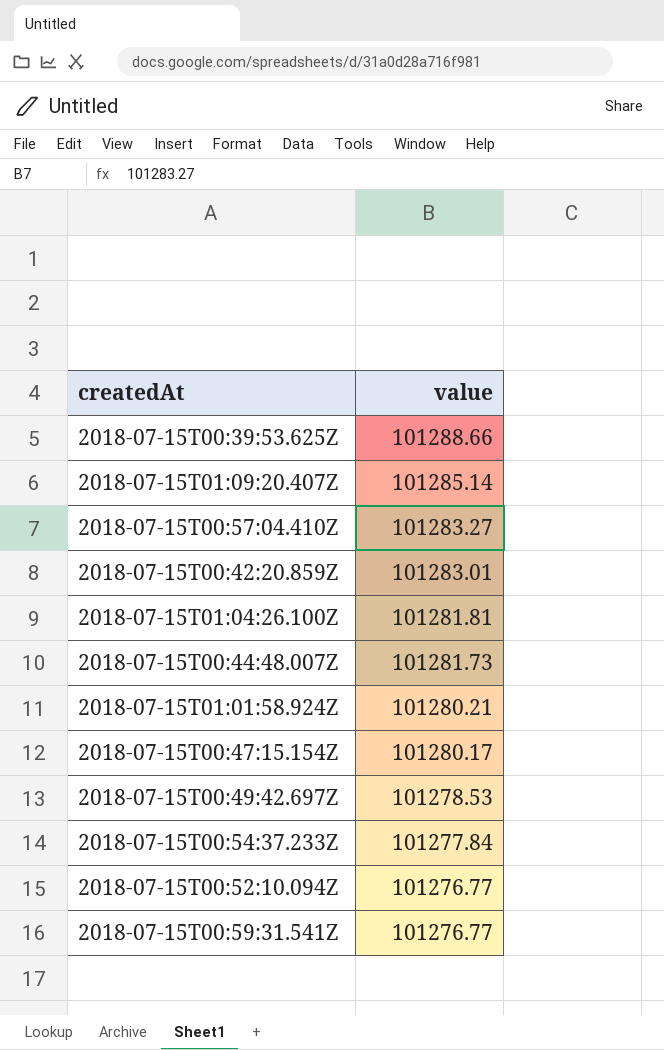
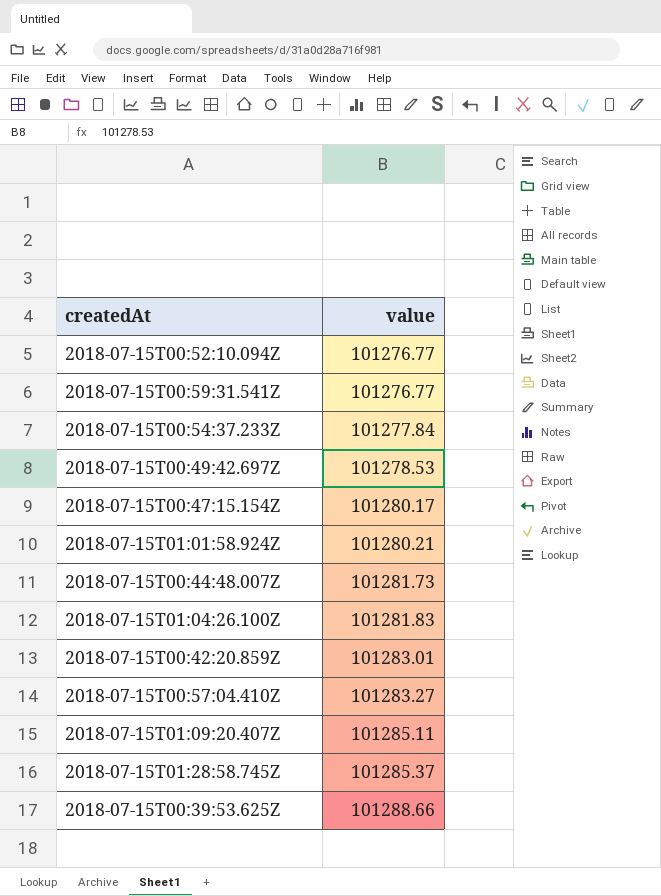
row order: value descending -> value ascending
2018-07-15T01:04:26.100Z | value: 101281.81 -> 101281.83
2018-07-15T01:09:20.407Z | value: 101285.14 -> 101285.11
row 2018-07-15T01:28:58.745Z: none -> 101285.37

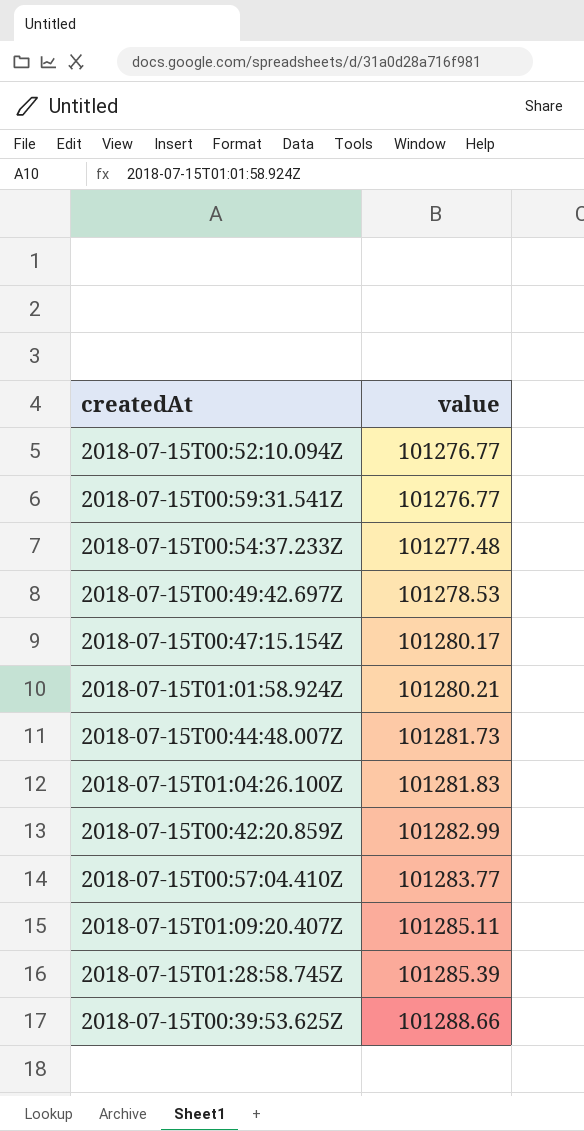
2018-07-15T00:54:37.233Z | value: 101277.84 -> 101277.48
2018-07-15T00:42:20.859Z | value: 101283.01 -> 101282.99
2018-07-15T00:57:04.410Z | value: 101283.27 -> 101283.77
2018-07-15T01:28:58.745Z | value: 101285.37 -> 101285.39

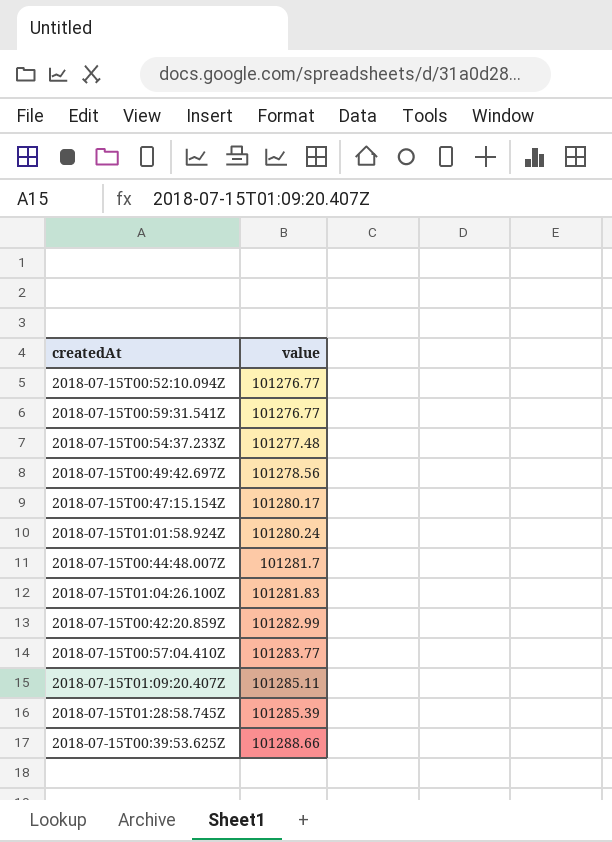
2018-07-15T00:49:42.697Z | value: 101278.53 -> 101278.56
2018-07-15T01:01:58.924Z | value: 101280.21 -> 101280.24
2018-07-15T00:44:48.007Z | value: 101281.73 -> 101281.7

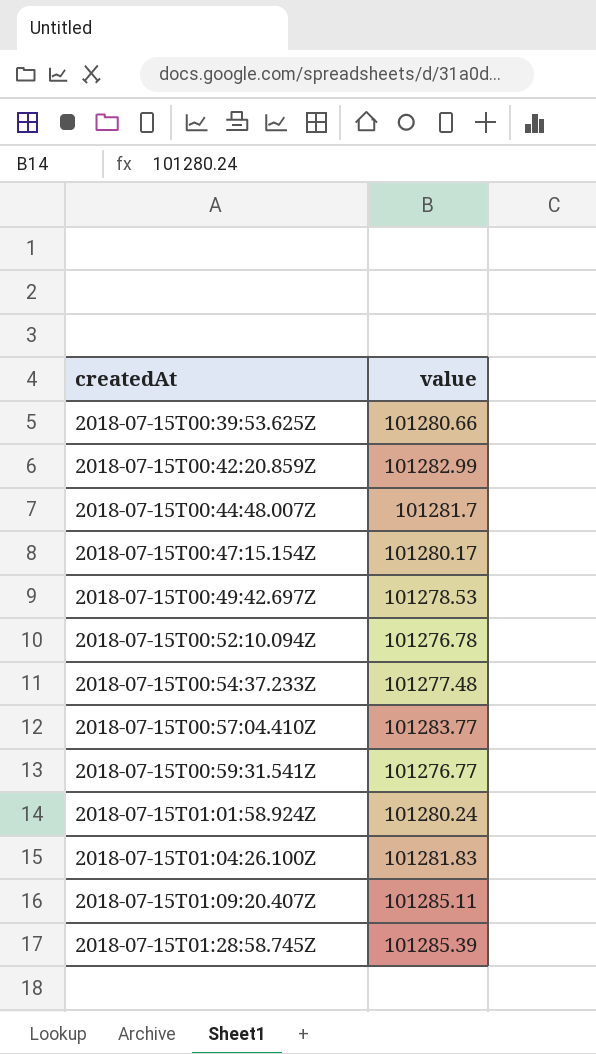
row order: value ascending -> createdAt ascending
2018-07-15T00:39:53.625Z | value: 101288.66 -> 101280.66
2018-07-15T00:49:42.697Z | value: 101278.56 -> 101278.53
2018-07-15T00:52:10.094Z | value: 101276.77 -> 101276.78

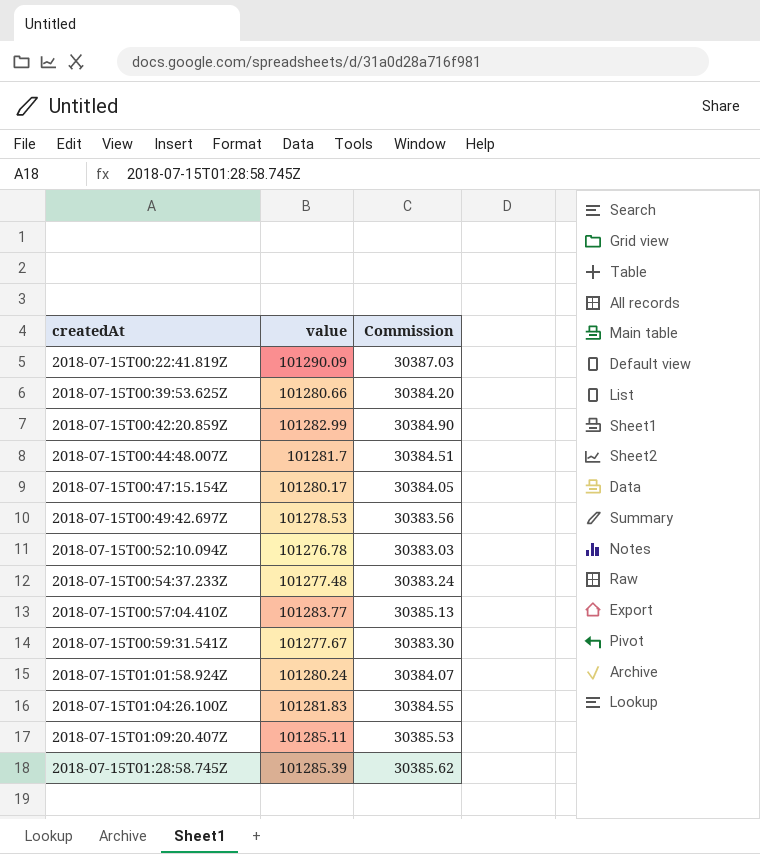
column Commission | formula: none -> [value] * 0.3
row 2018-07-15T00:22:41.819Z: none -> 101290.09 | 30387.03
2018-07-15T00:59:31.541Z | value: 101276.77 -> 101277.67

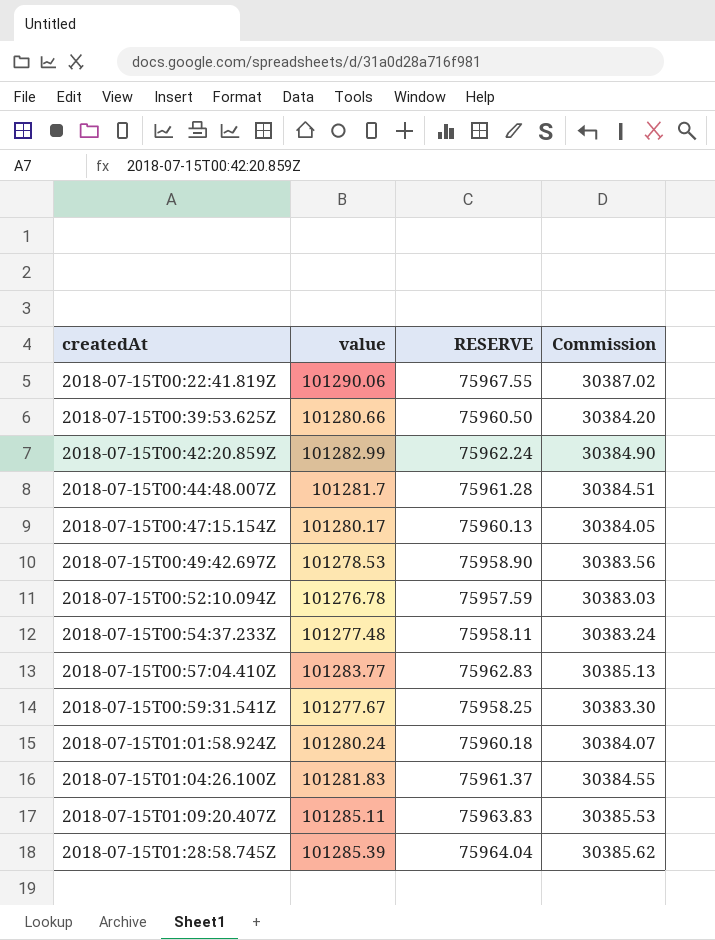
column RESERVE | formula: none -> [value] * 0.75
2018-07-15T00:22:41.819Z | value: 101290.09 -> 101290.06
2018-07-15T00:22:41.819Z | Commission: 30387.03 -> 30387.02

